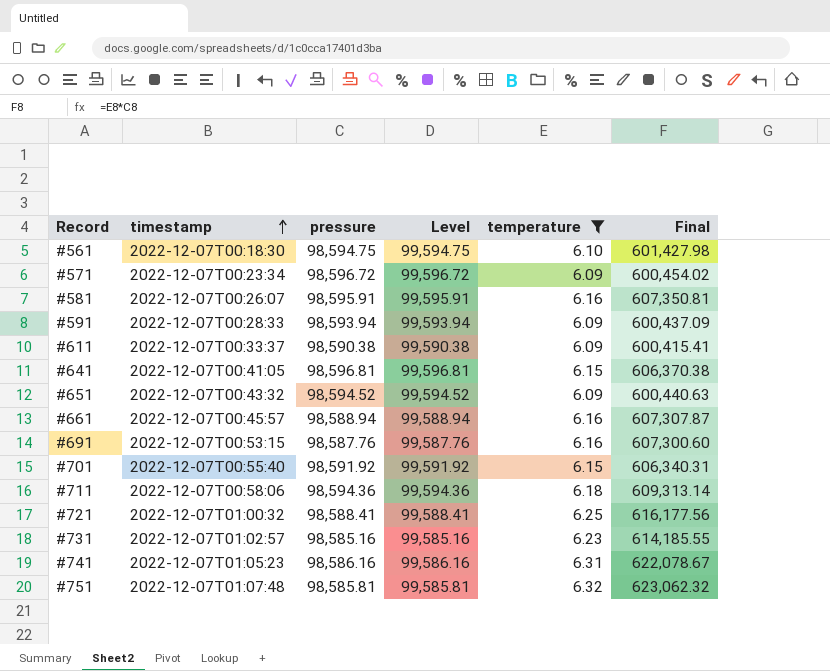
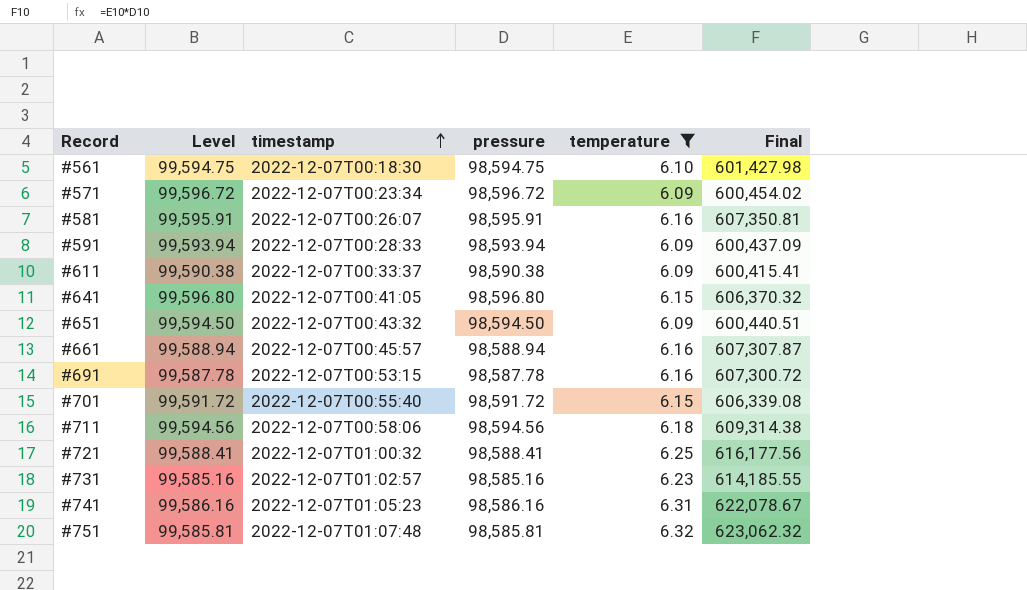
column Level | position: 4 -> 2
#641 | Level: 99,596.81 -> 99,596.80
#641 | pressure: 98,596.81 -> 98,596.80
#641 | Final: 606,370.38 -> 606,370.32
#651 | Level: 99,594.52 -> 99,594.50
#651 | pressure: 98,594.52 -> 98,594.50
#651 | Final: 600,440.63 -> 600,440.51
#691 | Level: 99,587.76 -> 99,587.78
#691 | pressure: 98,587.76 -> 98,587.78
#691 | Final: 607,300.60 -> 607,300.72
#701 | Level: 99,591.92 -> 99,591.72
#701 | pressure: 98,591.92 -> 98,591.72
#701 | Final: 606,340.31 -> 606,339.08
#711 | Level: 99,594.36 -> 99,594.56
#711 | pressure: 98,594.36 -> 98,594.56
#711 | Final: 609,313.14 -> 609,314.38

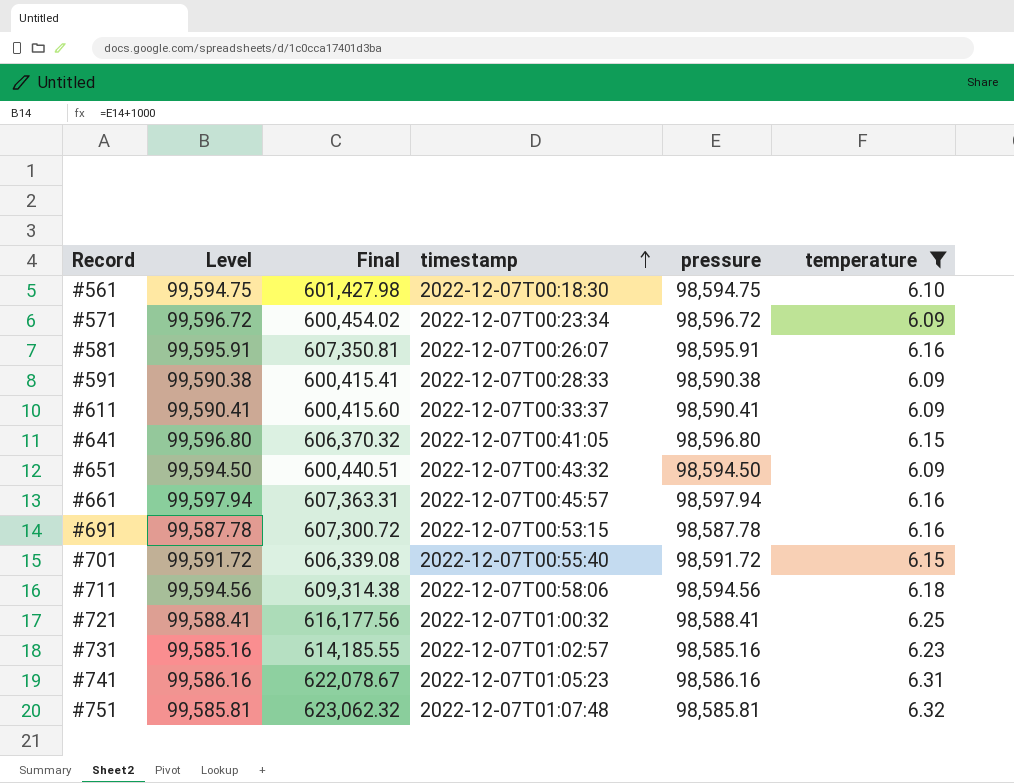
column Final | position: 6 -> 3
#591 | Level: 99,593.94 -> 99,590.38
#591 | Final: 600,437.09 -> 600,415.41
#591 | pressure: 98,593.94 -> 98,590.38
#611 | Level: 99,590.38 -> 99,590.41
#611 | Final: 600,415.41 -> 600,415.60
#611 | pressure: 98,590.38 -> 98,590.41
#661 | Level: 99,588.94 -> 99,597.94
#661 | Final: 607,307.87 -> 607,363.31
#661 | pressure: 98,588.94 -> 98,597.94

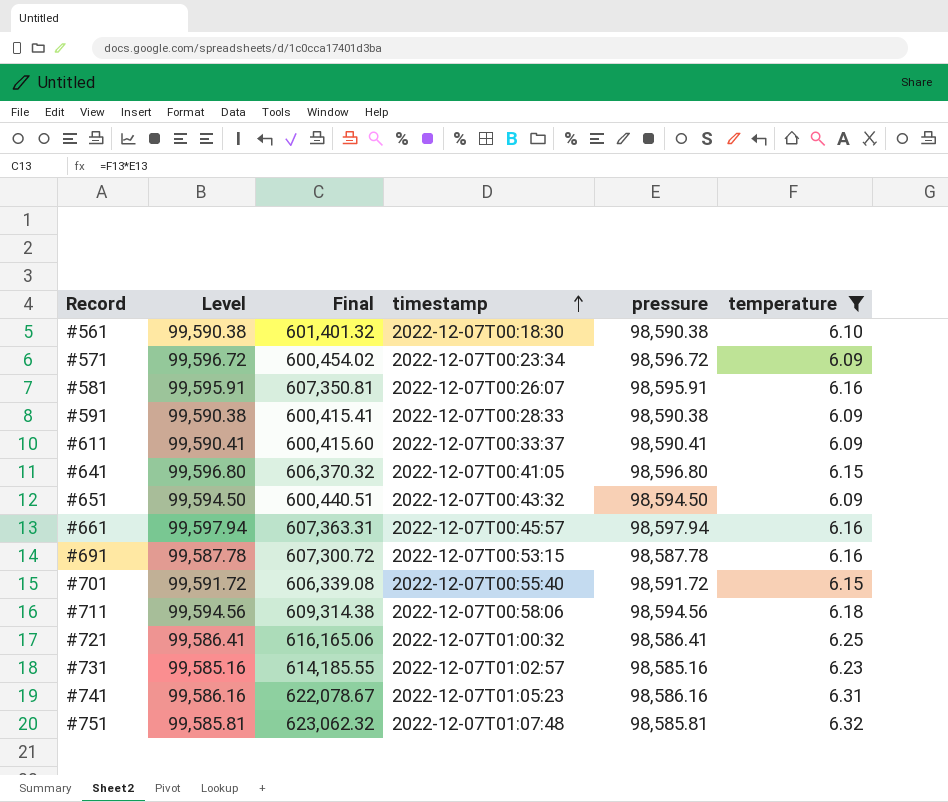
#561 | Level: 99,594.75 -> 99,590.38
#561 | Final: 601,427.98 -> 601,401.32
#561 | pressure: 98,594.75 -> 98,590.38
#721 | Level: 99,588.41 -> 99,586.41
#721 | Final: 616,177.56 -> 616,165.06
#721 | pressure: 98,588.41 -> 98,586.41

